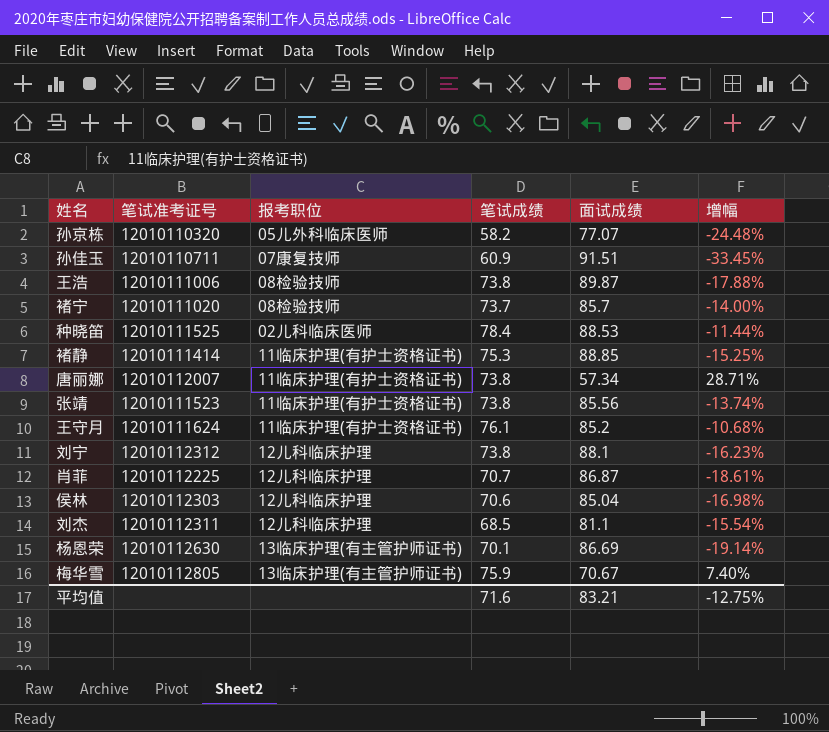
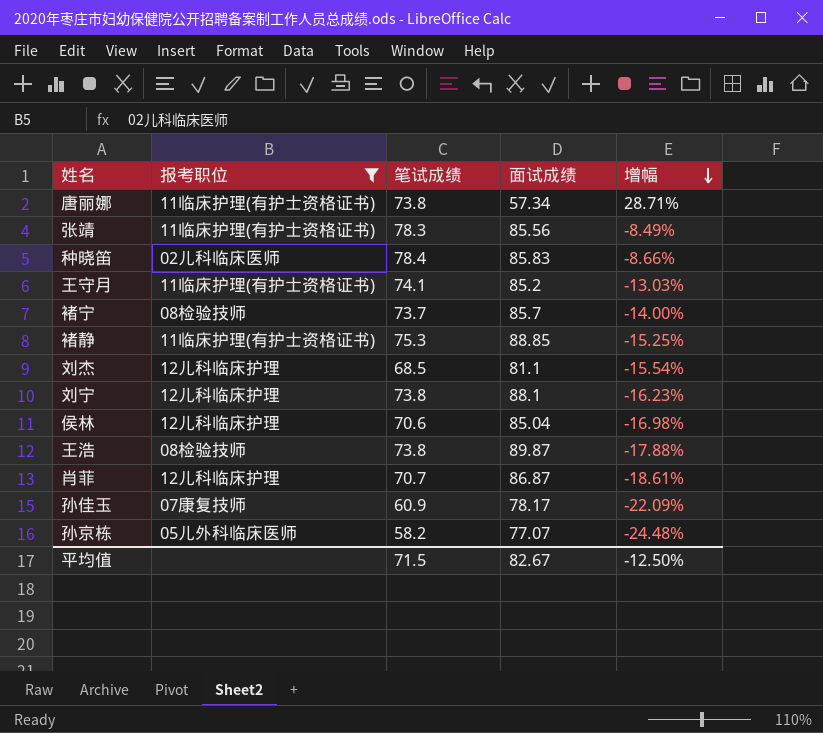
filter: none -> 报考职位 != 13临床护理(有主管护师证书)
row order: none -> 增幅 descending
column 笔试准考证号 | position: 2 -> none
张靖 | 笔试成绩: 73.8 -> 78.3
张靖 | 增幅: -13.74% -> -8.49%
种晓笛 | 面试成绩: 88.53 -> 85.83
种晓笛 | 增幅: -11.44% -> -8.66%
王守月 | 笔试成绩: 76.1 -> 74.1
王守月 | 增幅: -10.68% -> -13.03%
孙佳玉 | 面试成绩: 91.51 -> 78.17
孙佳玉 | 增幅: -33.45% -> -22.09%
平均值 | 笔试成绩: 71.6 -> 71.5
平均值 | 面试成绩: 83.21 -> 82.67
平均值 | 增幅: -12.75% -> -12.50%

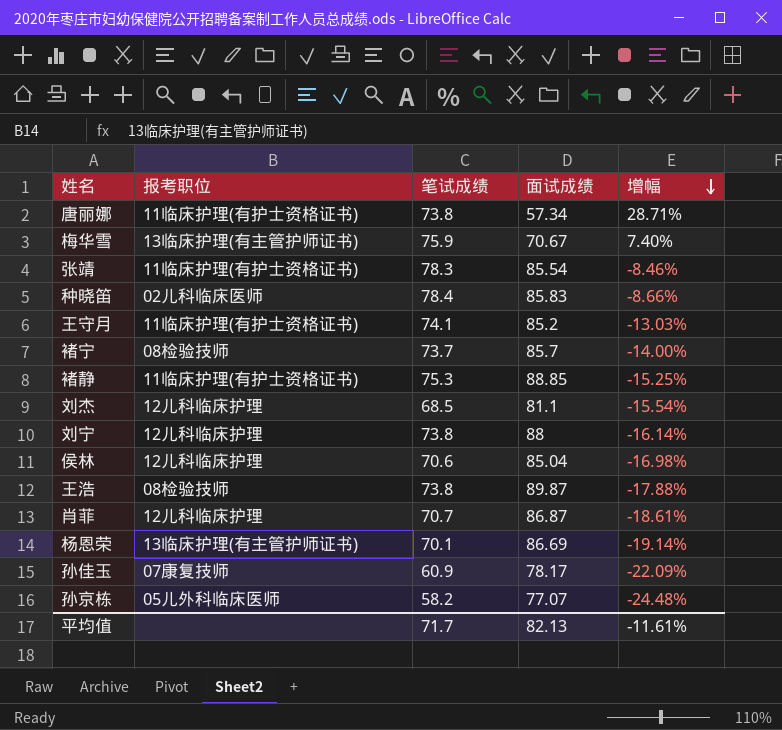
filter: 报考职位 != 13临床护理(有主管护师证书) -> none
张靖 | 面试成绩: 85.56 -> 85.54
张靖 | 增幅: -8.49% -> -8.46%
刘宁 | 面试成绩: 88.1 -> 88
刘宁 | 增幅: -16.23% -> -16.14%
平均值 | 笔试成绩: 71.5 -> 71.7
平均值 | 面试成绩: 82.67 -> 82.13
平均值 | 增幅: -12.50% -> -11.61%

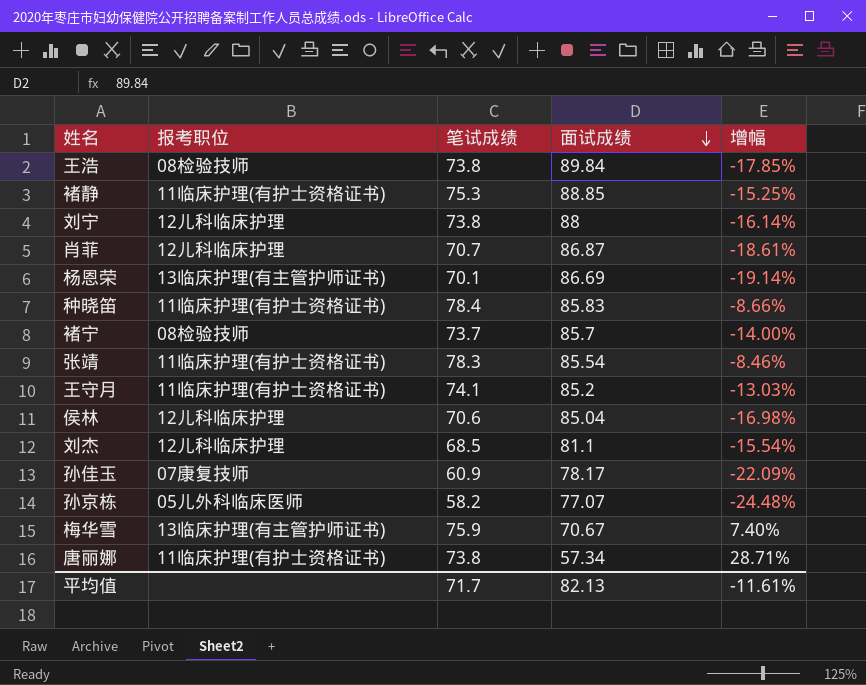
row order: 增幅 descending -> 面试成绩 descending
王浩 | 面试成绩: 89.87 -> 89.84
王浩 | 增幅: -17.88% -> -17.85%
种晓笛 | 报考职位: 02儿科临床医师 -> 11临床护理(有护士资格证书)

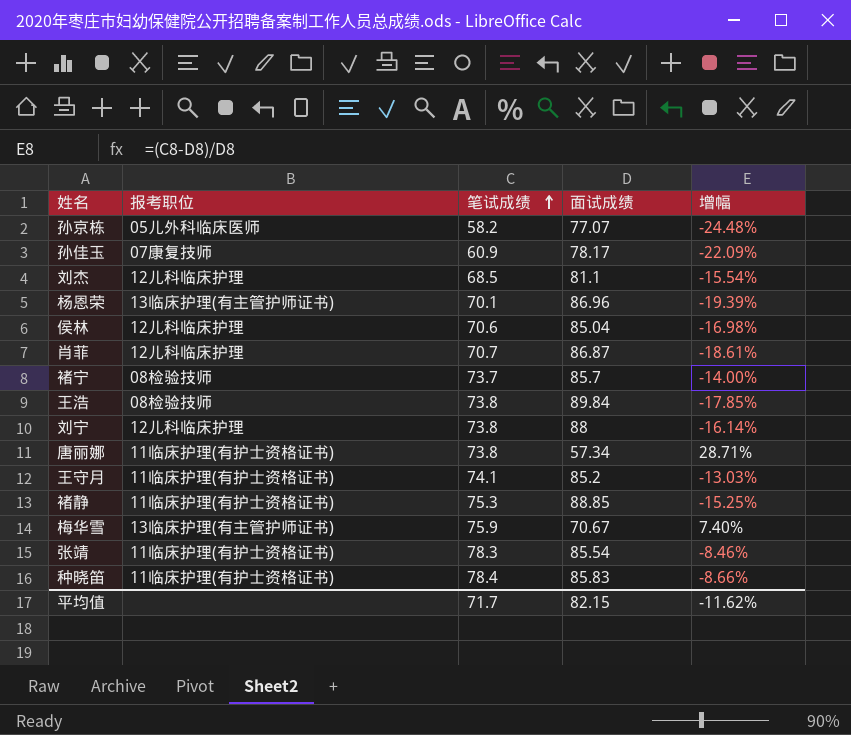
row order: 面试成绩 descending -> 笔试成绩 ascending
杨恩荣 | 面试成绩: 86.69 -> 86.96
杨恩荣 | 增幅: -19.14% -> -19.39%
平均值 | 面试成绩: 82.13 -> 82.15
平均值 | 增幅: -11.61% -> -11.62%

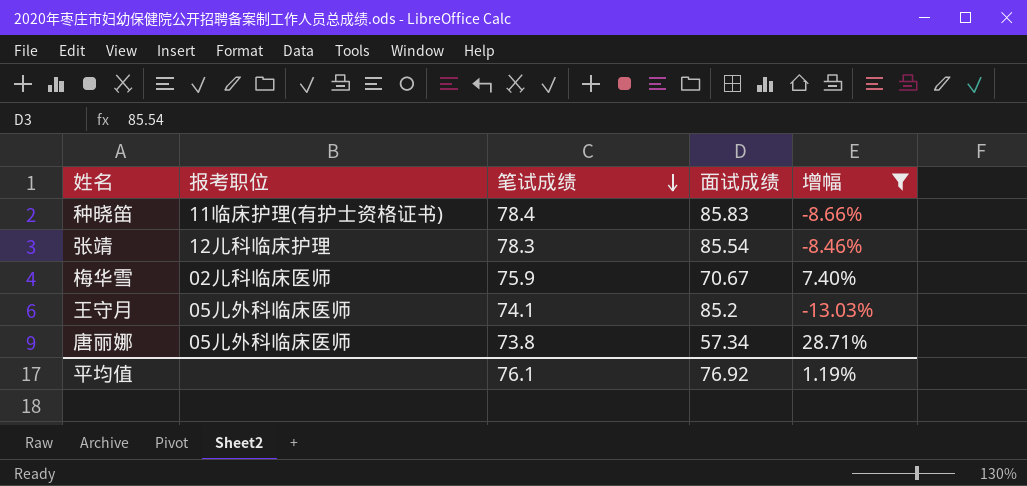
filter: none -> 增幅 >= -13.03%
row order: 笔试成绩 ascending -> 笔试成绩 descending
张靖 | 报考职位: 11临床护理(有护士资格证书) -> 12儿科临床护理
梅华雪 | 报考职位: 13临床护理(有主管护师证书) -> 02儿科临床医师
王守月 | 报考职位: 11临床护理(有护士资格证书) -> 05儿外科临床医师
唐丽娜 | 报考职位: 11临床护理(有护士资格证书) -> 05儿外科临床医师
平均值 | 笔试成绩: 71.7 -> 76.1
平均值 | 面试成绩: 82.15 -> 76.92
平均值 | 增幅: -11.62% -> 1.19%

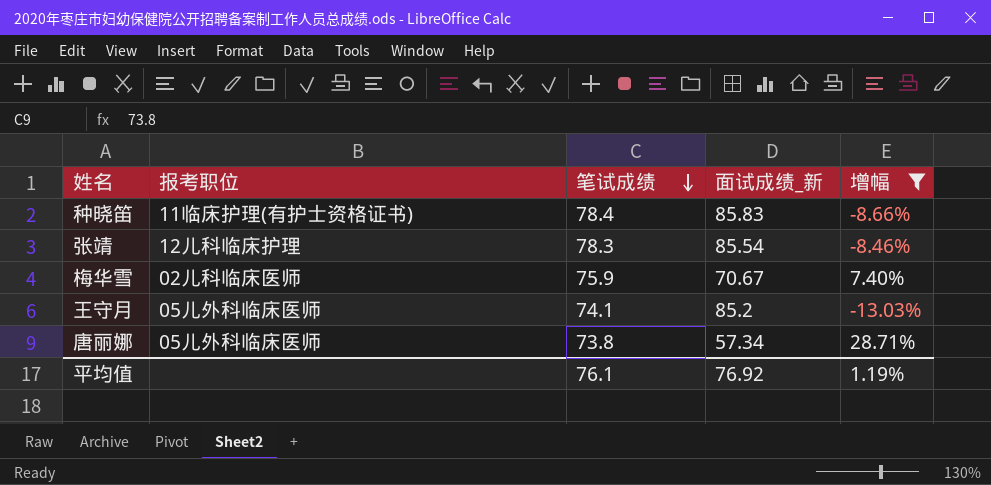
column name: 面试成绩 -> 面试成绩_新

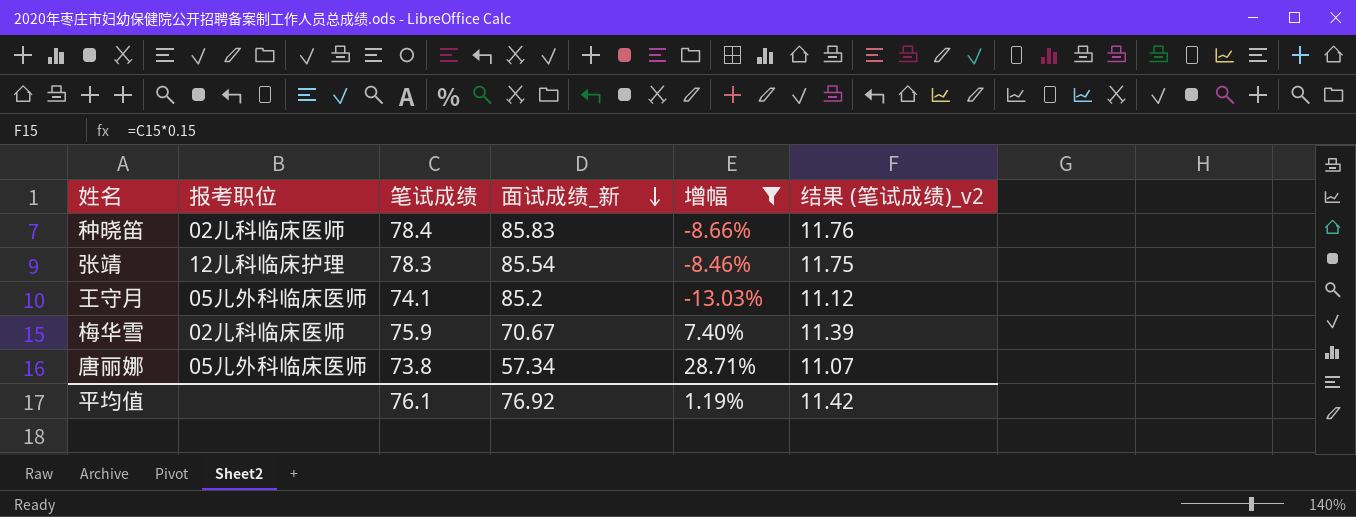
row order: 笔试成绩 descending -> 面试成绩_新 descending
column 结果 (笔试成绩)_v2 | formula: none -> [笔试成绩] * 0.15
种晓笛 | 报考职位: 11临床护理(有护士资格证书) -> 02儿科临床医师

